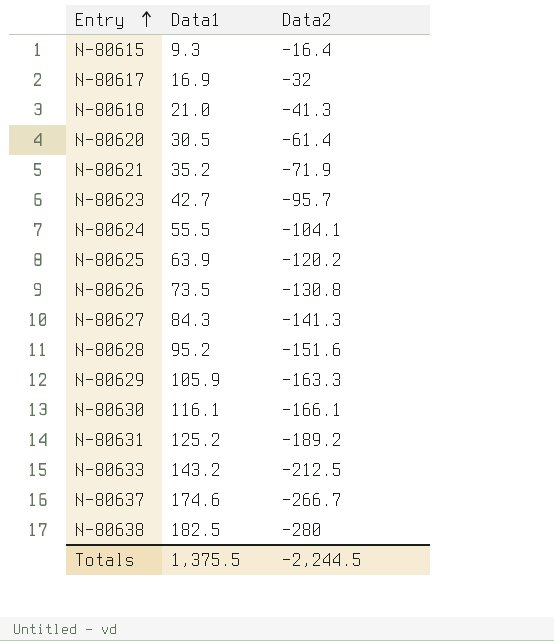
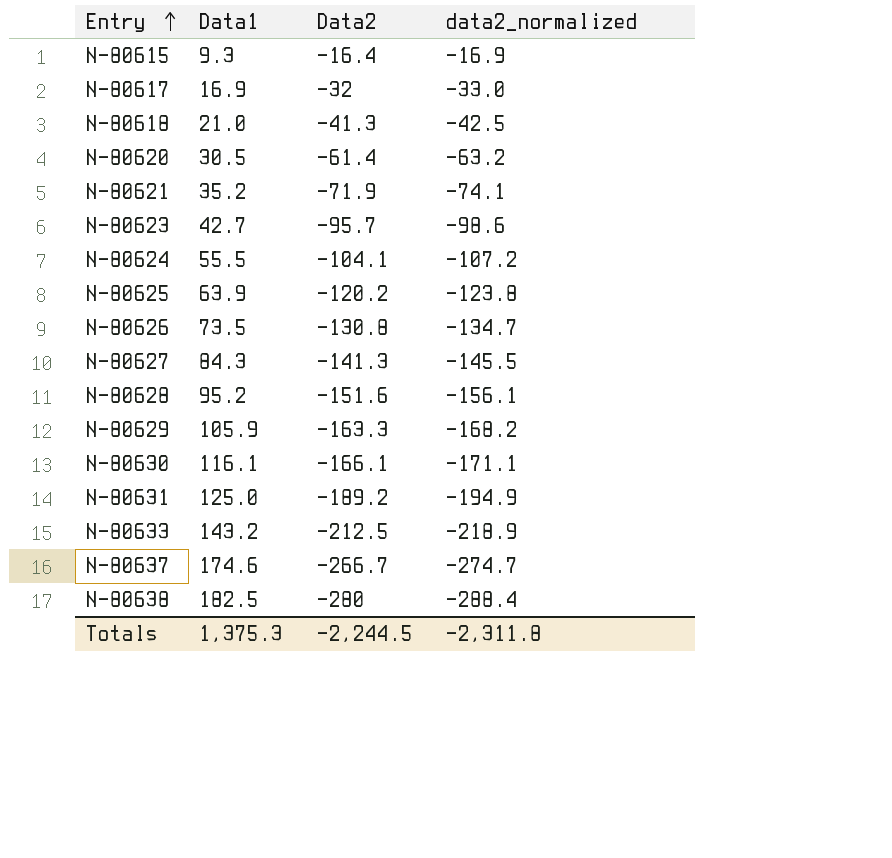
column data2_normalized | formula: none -> [Data2] * 1.03
N-80631 | Data1: 125.2 -> 125.0
Totals | Data1: 1,375.5 -> 1,375.3

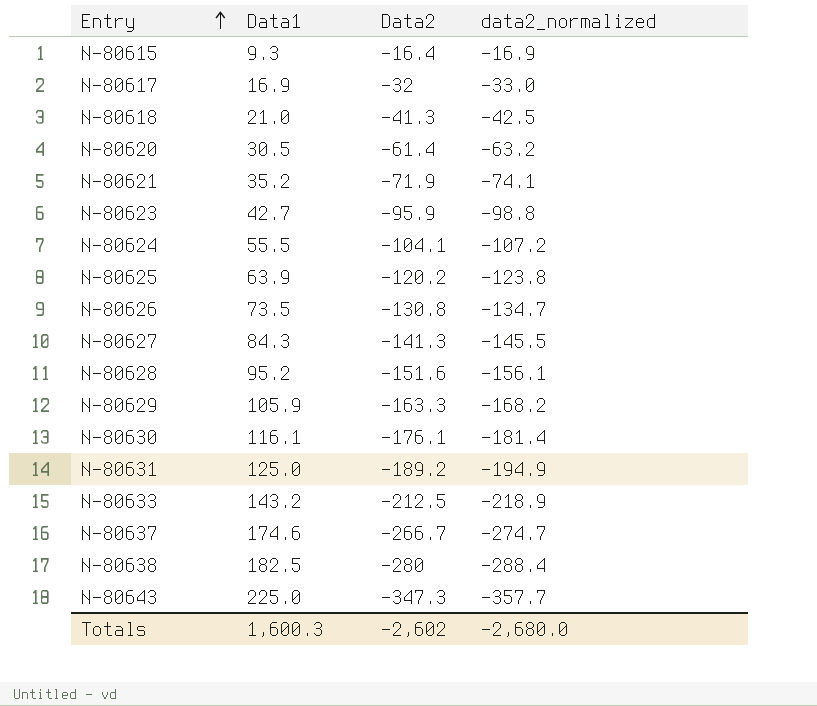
N-80623 | Data2: -95.7 -> -95.9
N-80623 | data2_normalized: -98.6 -> -98.8
N-80630 | Data2: -166.1 -> -176.1
N-80630 | data2_normalized: -171.1 -> -181.4
row N-80643: none -> 225.0 | -347.3 | -357.7
Totals | Data1: 1,375.3 -> 1,600.3
Totals | Data2: -2,244.5 -> -2,602
Totals | data2_normalized: -2,311.8 -> -2,680.0

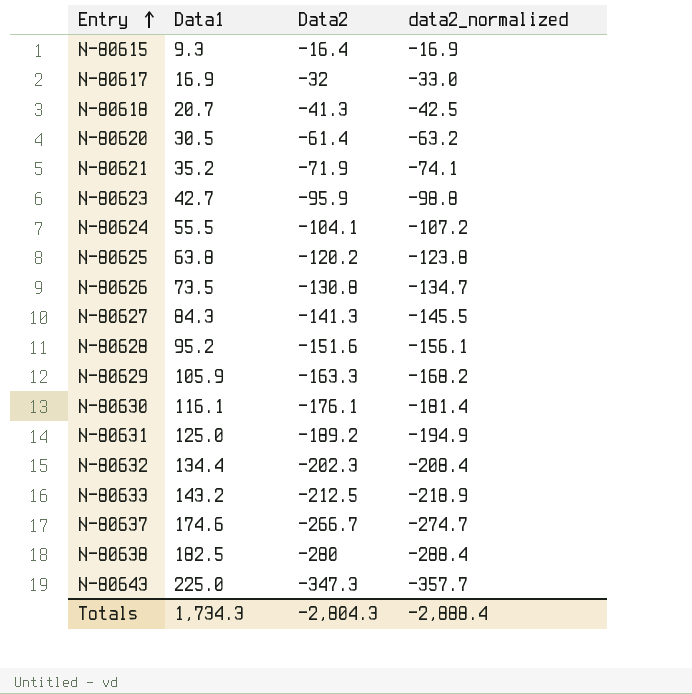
N-80618 | Data1: 21.0 -> 20.7
N-80625 | Data1: 63.9 -> 63.8
row N-80632: none -> 134.4 | -202.3 | -208.4
Totals | Data1: 1,600.3 -> 1,734.3
Totals | Data2: -2,602 -> -2,804.3
Totals | data2_normalized: -2,680.0 -> -2,888.4

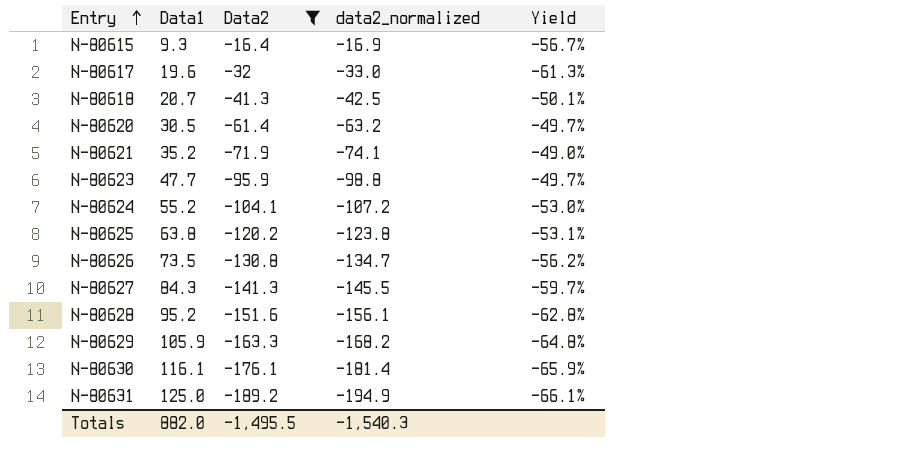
filter: none -> Data2 >= -189.2
column Yield | formula: none -> [Data1] / [Data2]
N-80617 | Data1: 16.9 -> 19.6
N-80623 | Data1: 42.7 -> 47.7
N-80624 | Data1: 55.5 -> 55.2
Totals | Data1: 1,734.3 -> 882.0
Totals | Data2: -2,804.3 -> -1,495.5
Totals | data2_normalized: -2,888.4 -> -1,540.3

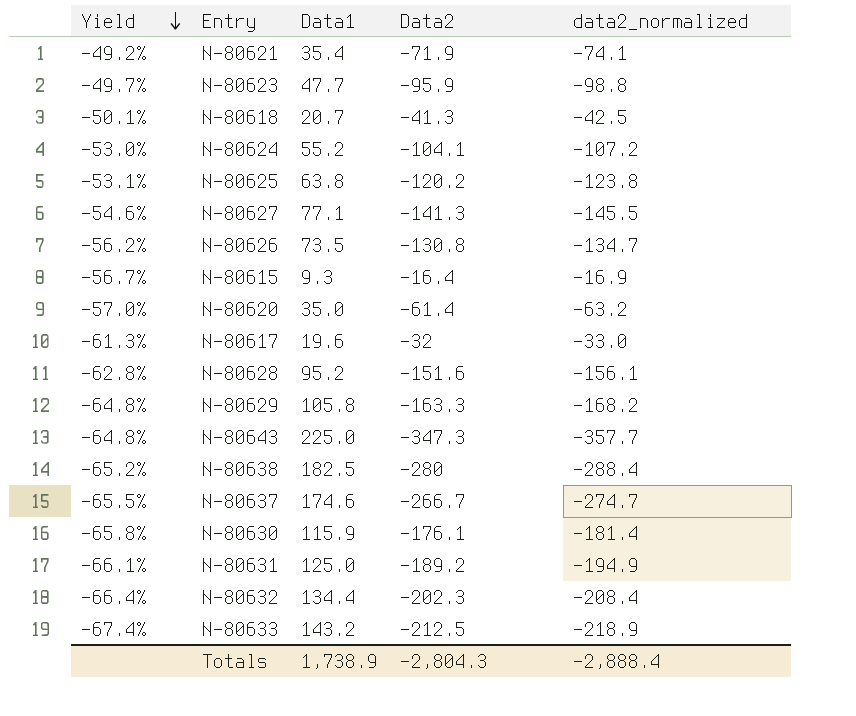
filter: Data2 >= -189.2 -> none
row order: Entry ascending -> Yield descending
column Yield | position: 5 -> 1
N-80621 | Yield: -49.0% -> -49.2%
N-80621 | Data1: 35.2 -> 35.4
N-80627 | Yield: -59.7% -> -54.6%
N-80627 | Data1: 84.3 -> 77.1
N-80620 | Yield: -49.7% -> -57.0%
N-80620 | Data1: 30.5 -> 35.0
N-80629 | Data1: 105.9 -> 105.8
N-80630 | Yield: -65.9% -> -65.8%
N-80630 | Data1: 116.1 -> 115.9
Totals | Data1: 882.0 -> 1,738.9
Totals | Data2: -1,495.5 -> -2,804.3
Totals | data2_normalized: -1,540.3 -> -2,888.4

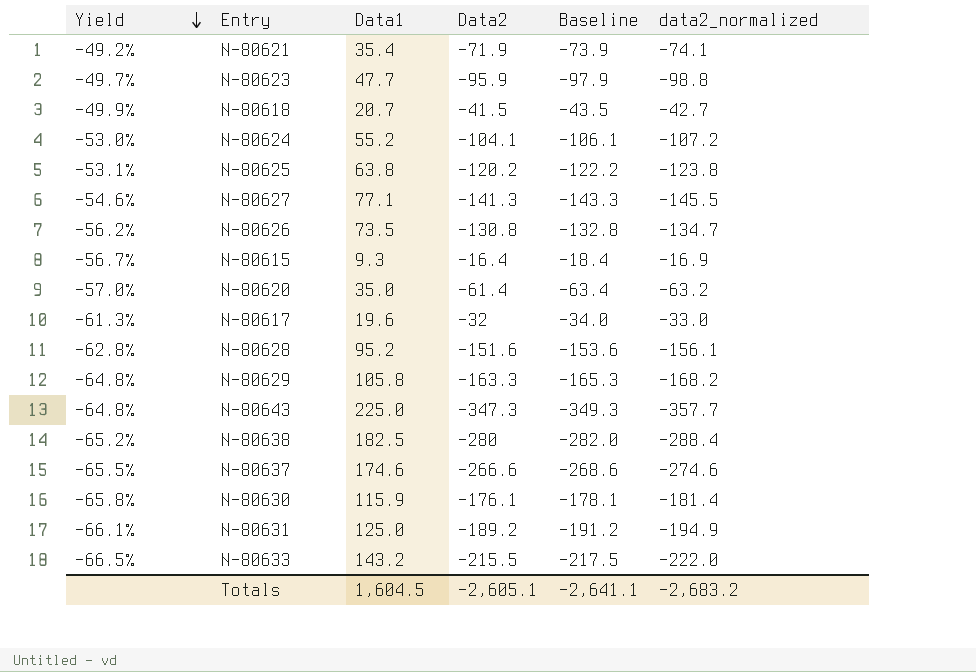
column Baseline | formula: none -> [Data2] - 2
row N-80632: -66.4% | 134.4 | -202.3 | -208.4 -> none
N-80618 | Yield: -50.1% -> -49.9%
N-80618 | Data2: -41.3 -> -41.5
N-80618 | data2_normalized: -42.5 -> -42.7
N-80637 | Data2: -266.7 -> -266.6
N-80637 | data2_normalized: -274.7 -> -274.6
N-80633 | Yield: -67.4% -> -66.5%
N-80633 | Data2: -212.5 -> -215.5
N-80633 | data2_normalized: -218.9 -> -222.0
Totals | Data1: 1,738.9 -> 1,604.5
Totals | Data2: -2,804.3 -> -2,605.1
Totals | data2_normalized: -2,888.4 -> -2,683.2

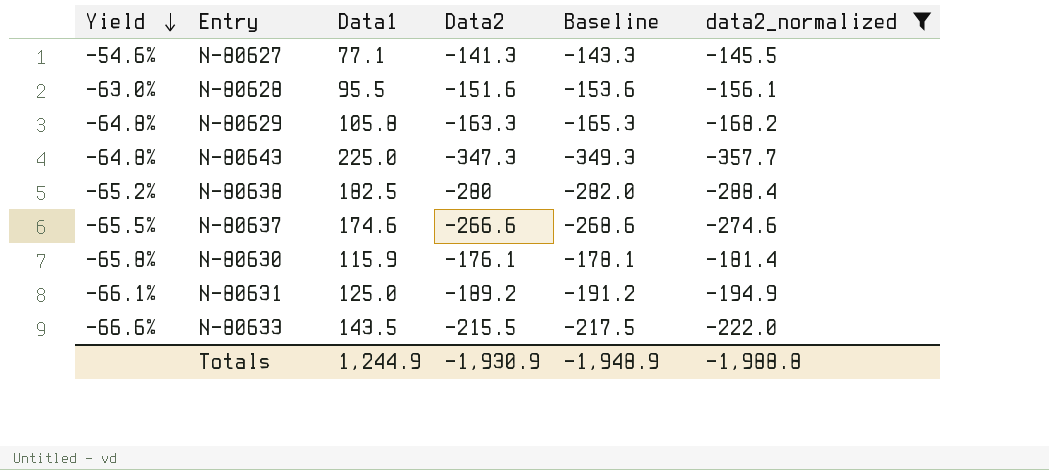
filter: none -> data2_normalized <= -145.5
N-80628 | Yield: -62.8% -> -63.0%
N-80628 | Data1: 95.2 -> 95.5
N-80633 | Yield: -66.5% -> -66.6%
N-80633 | Data1: 143.2 -> 143.5
Totals | Data1: 1,604.5 -> 1,244.9
Totals | Data2: -2,605.1 -> -1,930.9
Totals | Baseline: -2,641.1 -> -1,948.9
Totals | data2_normalized: -2,683.2 -> -1,988.8

